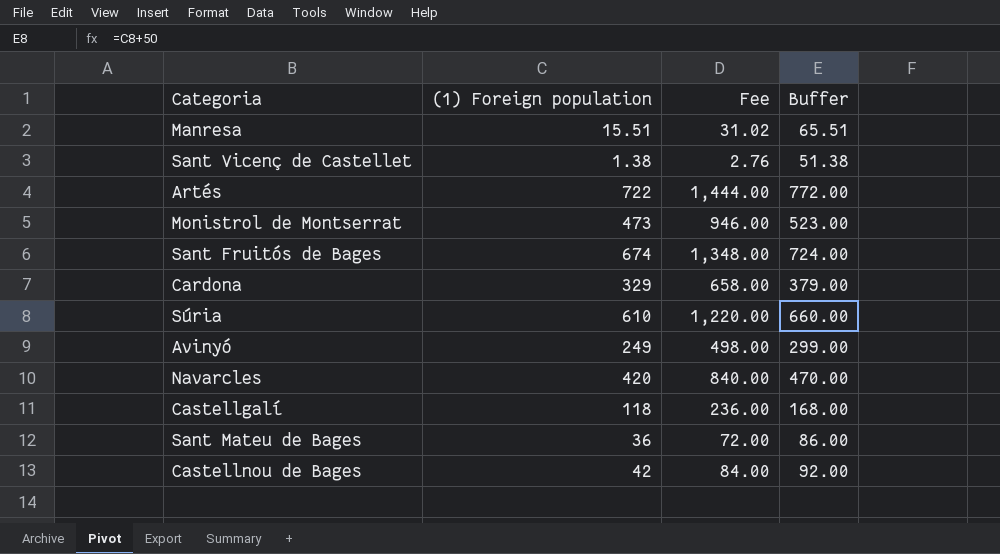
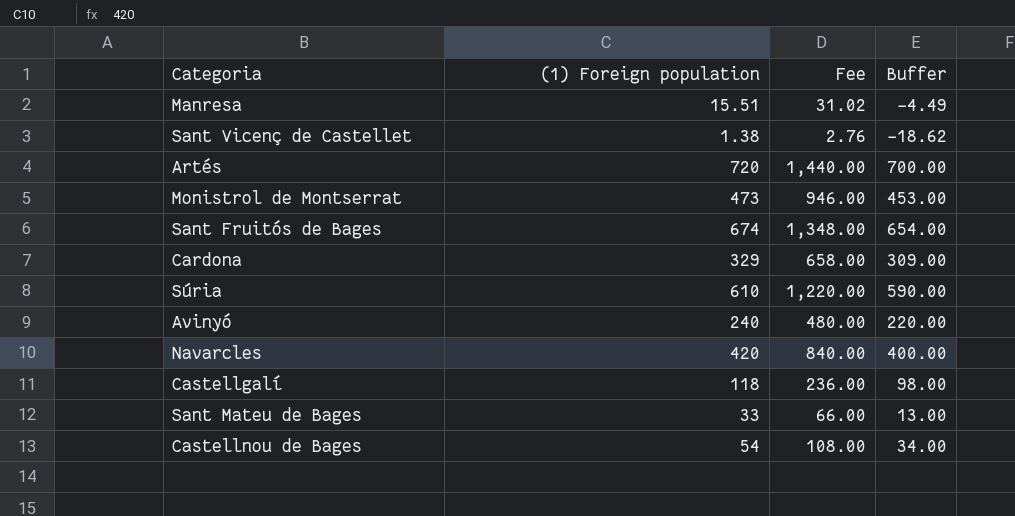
column Buffer | formula: [(1) Foreign population] + 50 -> [(1) Foreign population] - 20
Artés | (1) Foreign population: 722 -> 720
Artés | Fee: 1,444.00 -> 1,440.00
Avinyó | (1) Foreign population: 249 -> 240
Avinyó | Fee: 498.00 -> 480.00
Sant Mateu de Bages | (1) Foreign population: 36 -> 33
Sant Mateu de Bages | Fee: 72.00 -> 66.00
Castellnou de Bages | (1) Foreign population: 42 -> 54
Castellnou de Bages | Fee: 84.00 -> 108.00

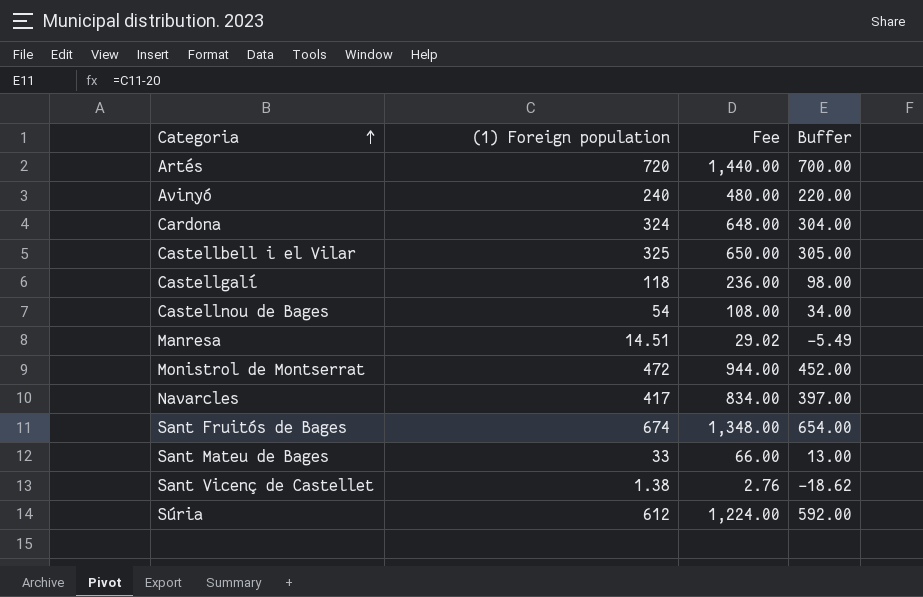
row order: none -> Categoria ascending
Cardona | (1) Foreign population: 329 -> 324
Cardona | Fee: 658.00 -> 648.00
Cardona | Buffer: 309.00 -> 304.00
row Castellbell i el Vilar: none -> 325 | 650.00 | 305.00
Manresa | (1) Foreign population: 15.51 -> 14.51
Manresa | Fee: 31.02 -> 29.02
Manresa | Buffer: -4.49 -> -5.49
Monistrol de Montserrat | (1) Foreign population: 473 -> 472
Monistrol de Montserrat | Fee: 946.00 -> 944.00
Monistrol de Montserrat | Buffer: 453.00 -> 452.00
Navarcles | (1) Foreign population: 420 -> 417
Navarcles | Fee: 840.00 -> 834.00
Navarcles | Buffer: 400.00 -> 397.00
Súria | (1) Foreign population: 610 -> 612
Súria | Fee: 1,220.00 -> 1,224.00
Súria | Buffer: 590.00 -> 592.00

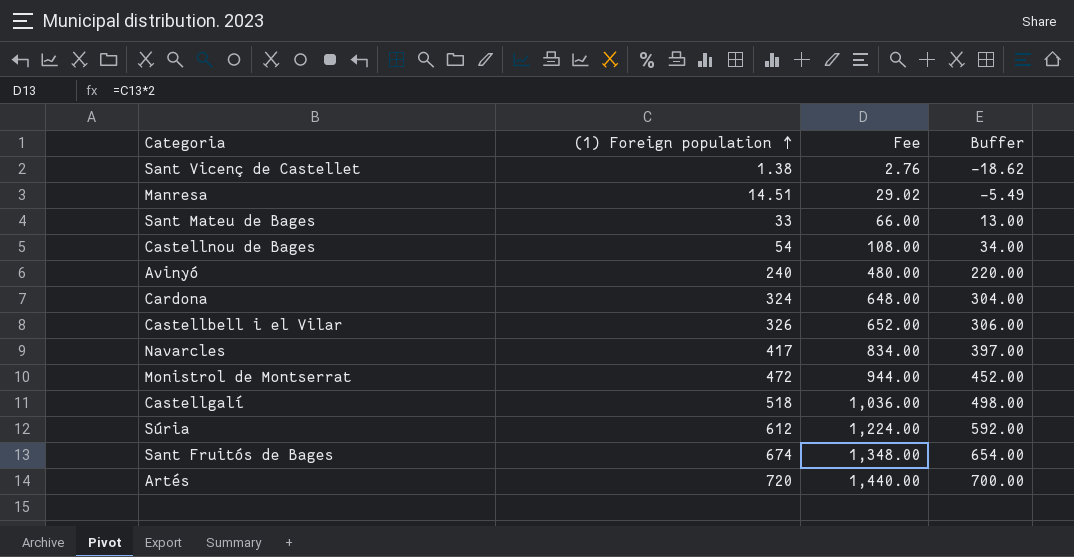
row order: Categoria ascending -> (1) Foreign population ascending
Castellbell i el Vilar | (1) Foreign population: 325 -> 326
Castellbell i el Vilar | Fee: 650.00 -> 652.00
Castellbell i el Vilar | Buffer: 305.00 -> 306.00
Castellgalí | (1) Foreign population: 118 -> 518
Castellgalí | Fee: 236.00 -> 1,036.00
Castellgalí | Buffer: 98.00 -> 498.00

